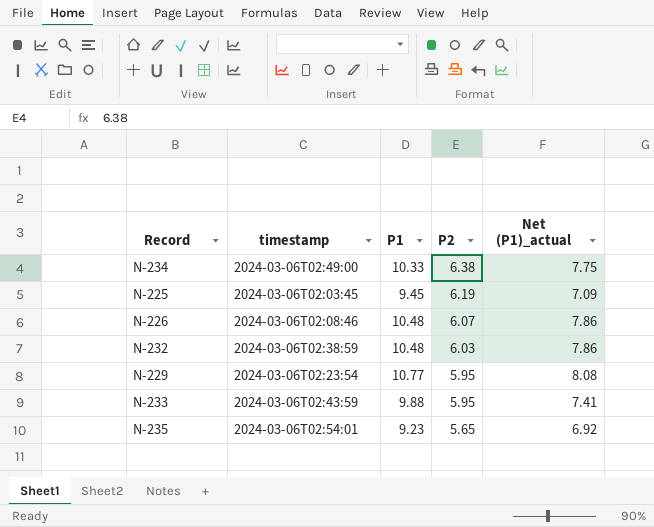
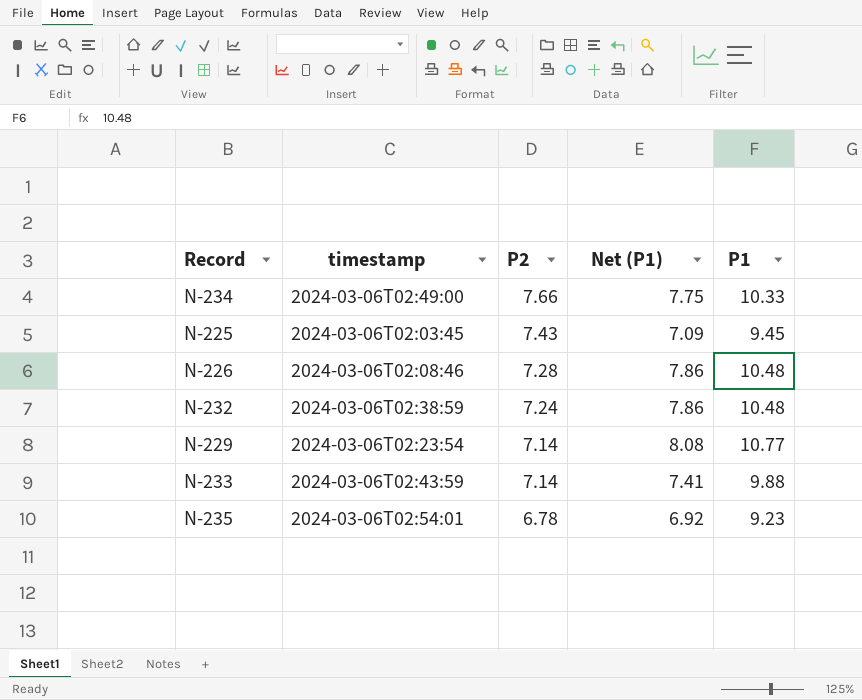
column name: Net (P1)_actual -> Net (P1)
column P1 | position: 3 -> 5
N-234 | P2: 6.38 -> 7.66
N-225 | P2: 6.19 -> 7.43
N-226 | P2: 6.07 -> 7.28
N-232 | P2: 6.03 -> 7.24
N-229 | P2: 5.95 -> 7.14
N-233 | P2: 5.95 -> 7.14
N-235 | P2: 5.65 -> 6.78

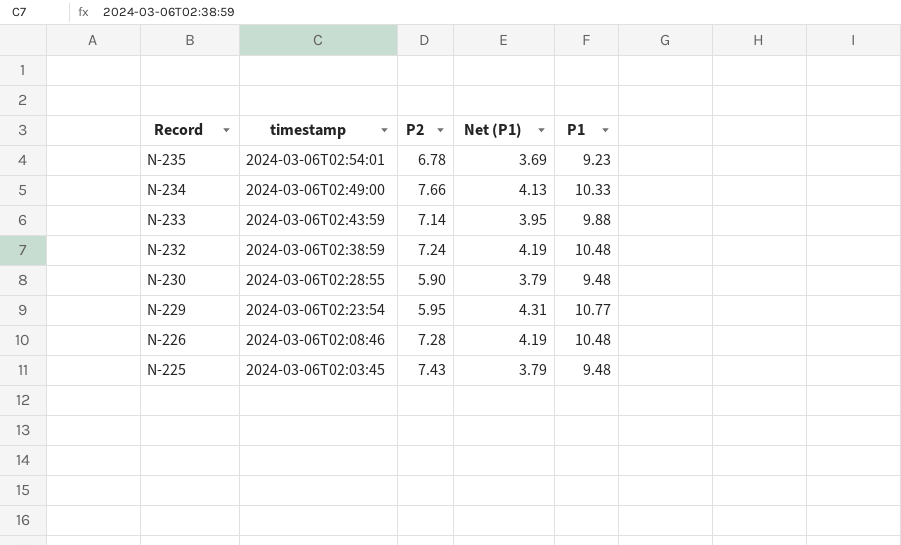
row order: P2 descending -> Record descending
column Net (P1) | formula: [P1] * 0.75 -> [P1] * 0.4
row N-230: none -> 2024-03-06T02:28:55 | 5.90 | 3.79 | 9.48
N-229 | P2: 7.14 -> 5.95
N-225 | P1: 9.45 -> 9.48

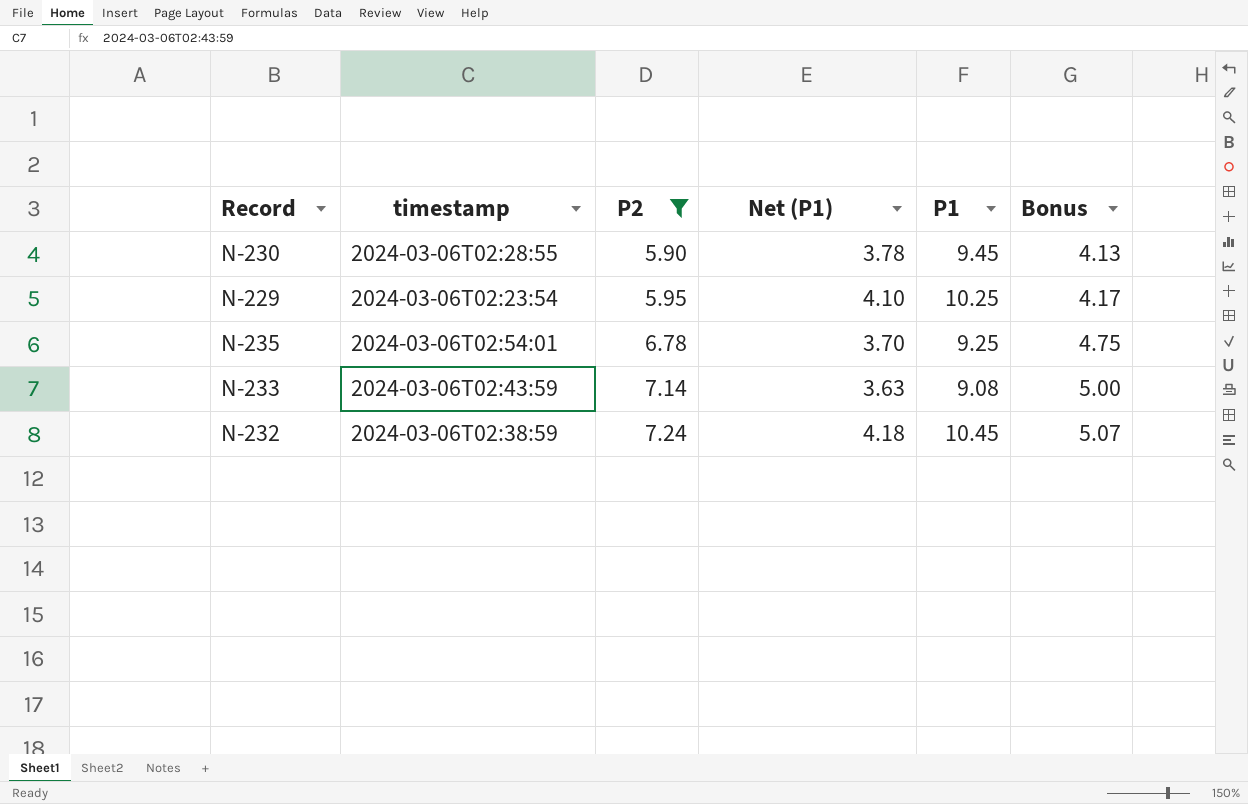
filter: none -> P2 <= 7.24
row order: Record descending -> P2 ascending
column Bonus | formula: none -> [P2] * 0.7
N-230 | Net (P1): 3.79 -> 3.78
N-230 | P1: 9.48 -> 9.45
N-229 | Net (P1): 4.31 -> 4.10
N-229 | P1: 10.77 -> 10.25
N-235 | Net (P1): 3.69 -> 3.70
N-235 | P1: 9.23 -> 9.25
N-233 | Net (P1): 3.95 -> 3.63
N-233 | P1: 9.88 -> 9.08
N-232 | Net (P1): 4.19 -> 4.18
N-232 | P1: 10.48 -> 10.45

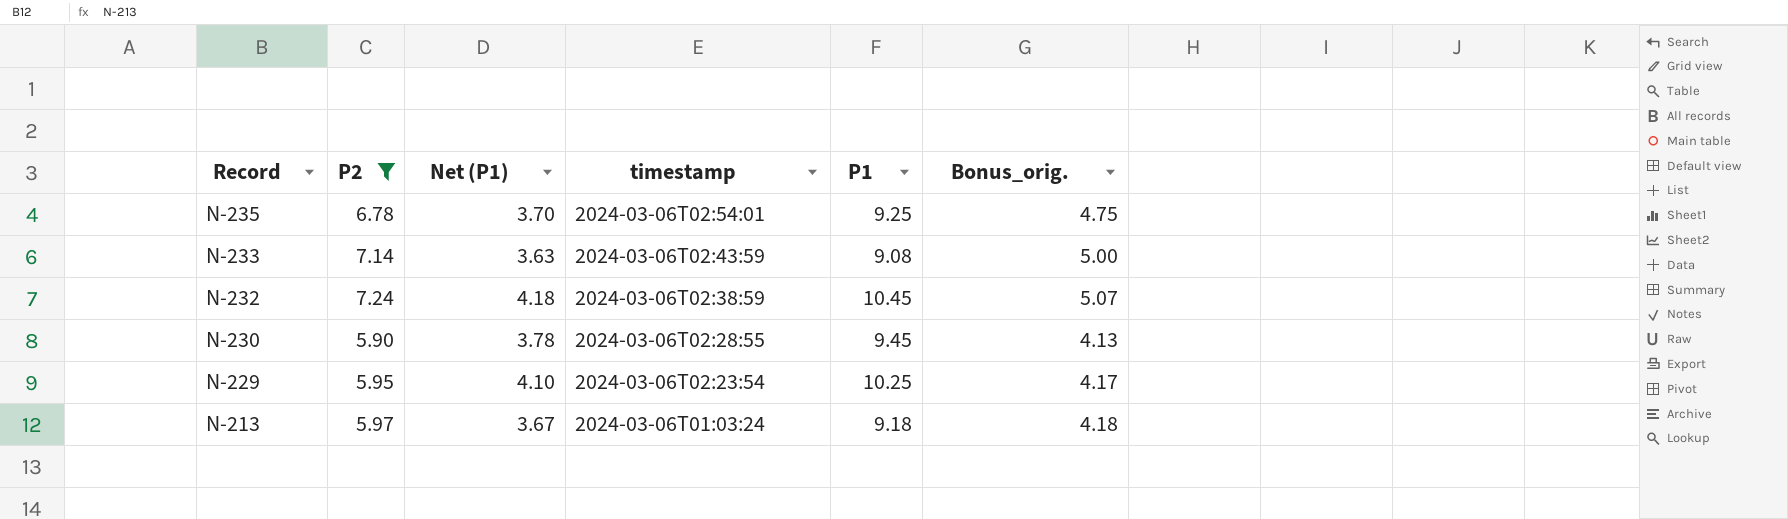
row order: P2 ascending -> Record descending
column timestamp | position: 2 -> 4
column name: Bonus -> Bonus_orig.
row N-213: none -> 5.97 | 3.67 | 2024-03-06T01:03:24 | 9.18 | 4.18

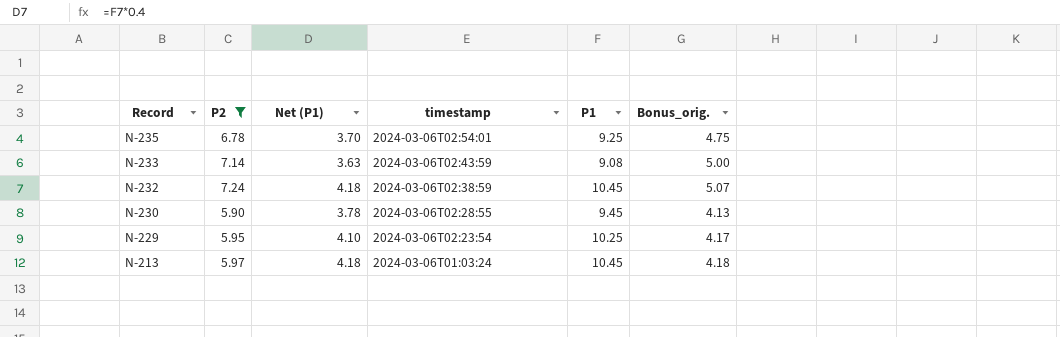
N-213 | Net (P1): 3.67 -> 4.18
N-213 | P1: 9.18 -> 10.45

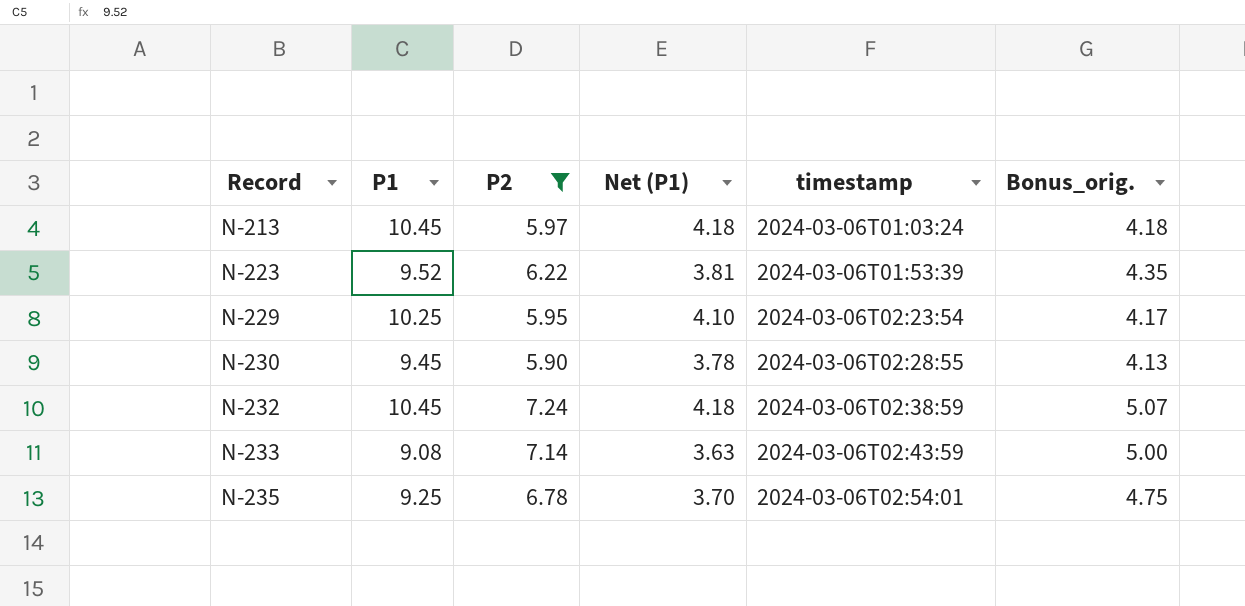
row order: Record descending -> Record ascending
column P1 | position: 5 -> 2
row N-223: none -> 9.52 | 6.22 | 3.81 | 2024-03-06T01:53:39 | 4.35

